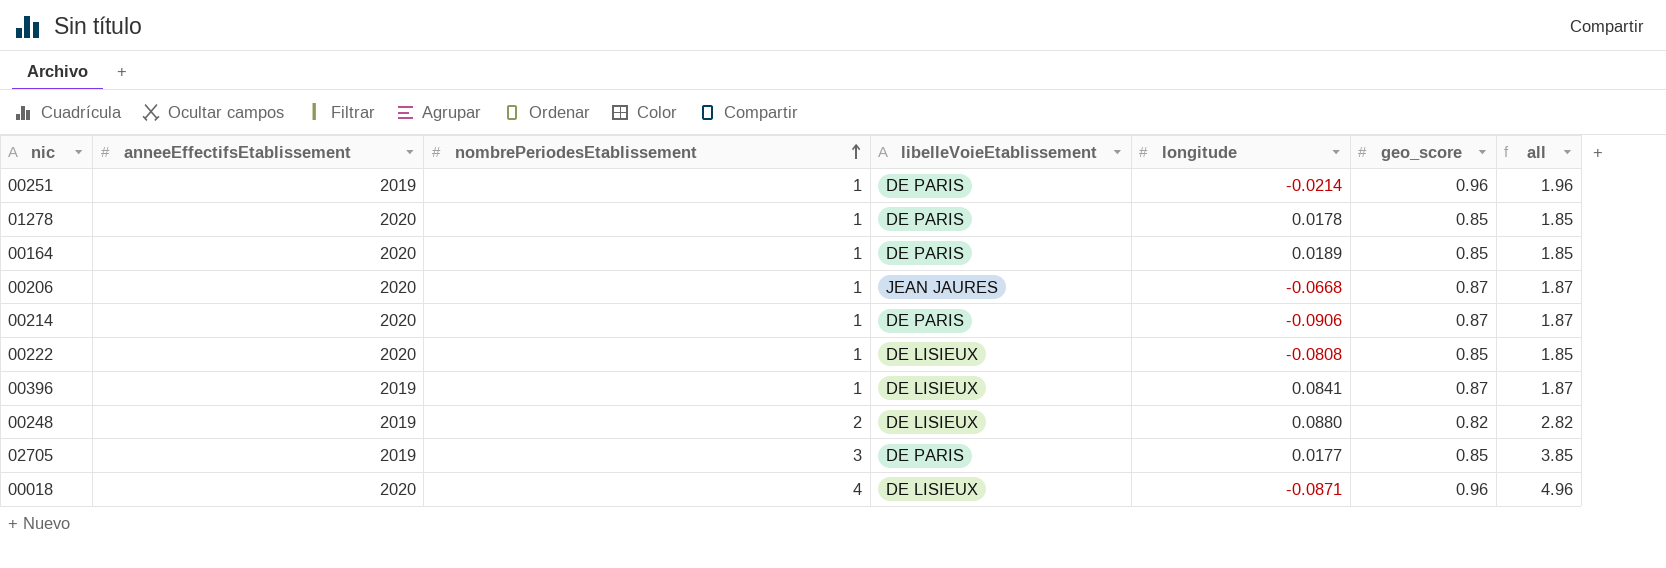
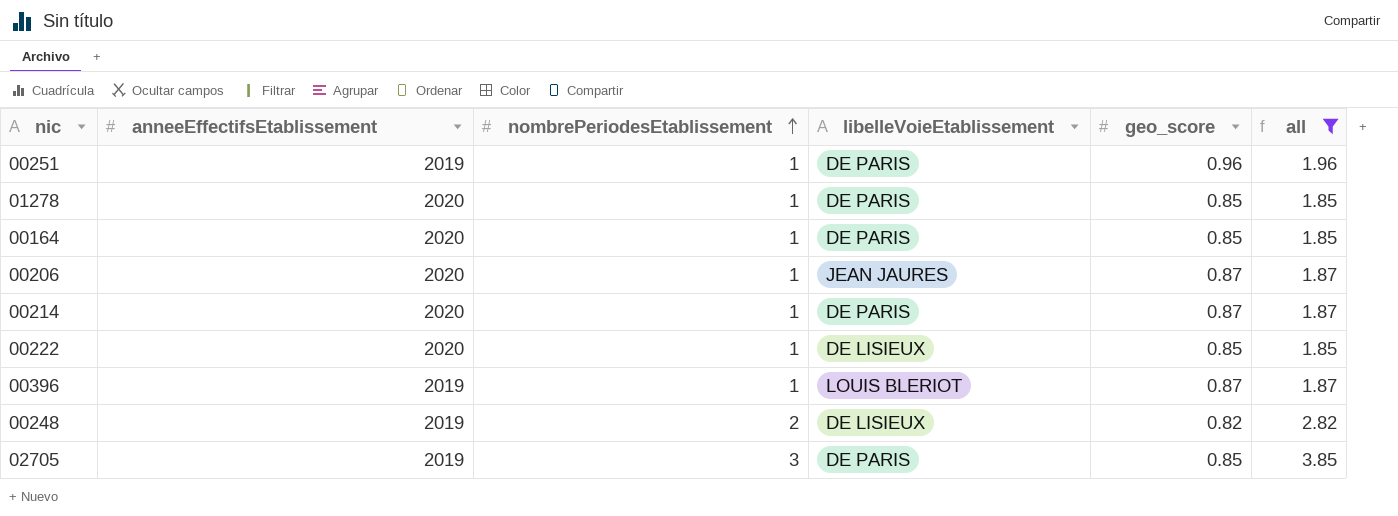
filter: none -> all != 4.96
column longitude | position: 5 -> none
00396 | libelleVoieEtablissement: DE LISIEUX -> LOUIS BLERIOT

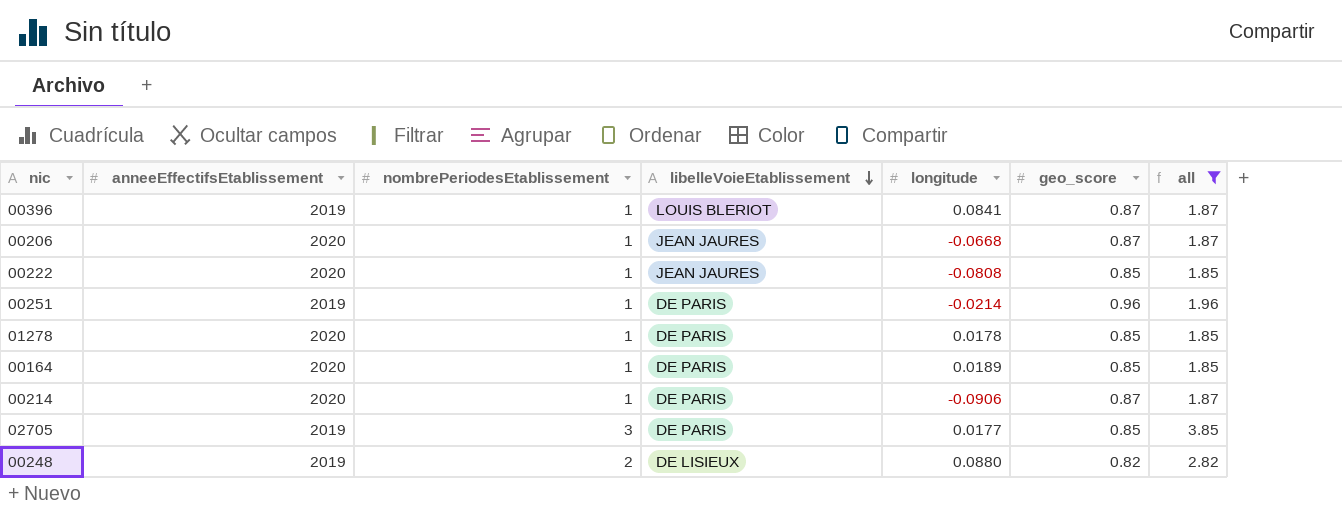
row order: nombrePeriodesEtablissement ascending -> libelleVoieEtablissement descending
column longitude | position: none -> 5
00222 | libelleVoieEtablissement: DE LISIEUX -> JEAN JAURES

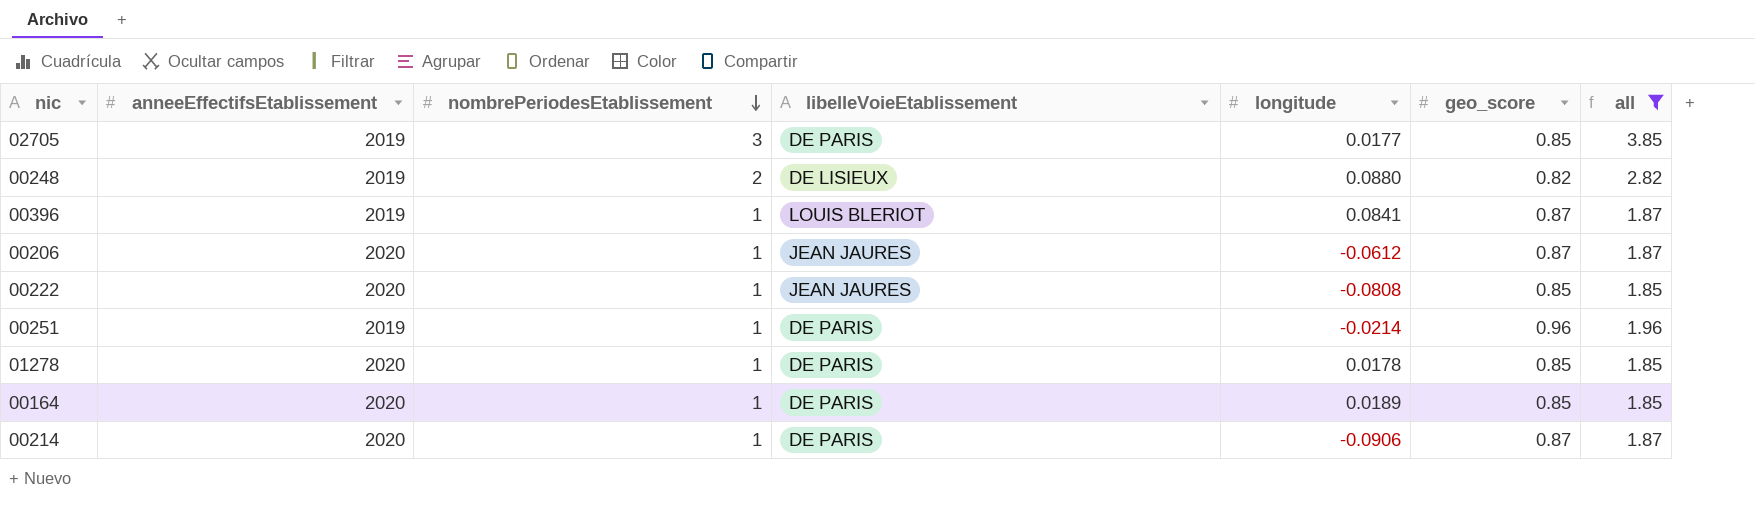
row order: libelleVoieEtablissement descending -> nombrePeriodesEtablissement descending
00206 | longitude: -0.0668 -> -0.0612

